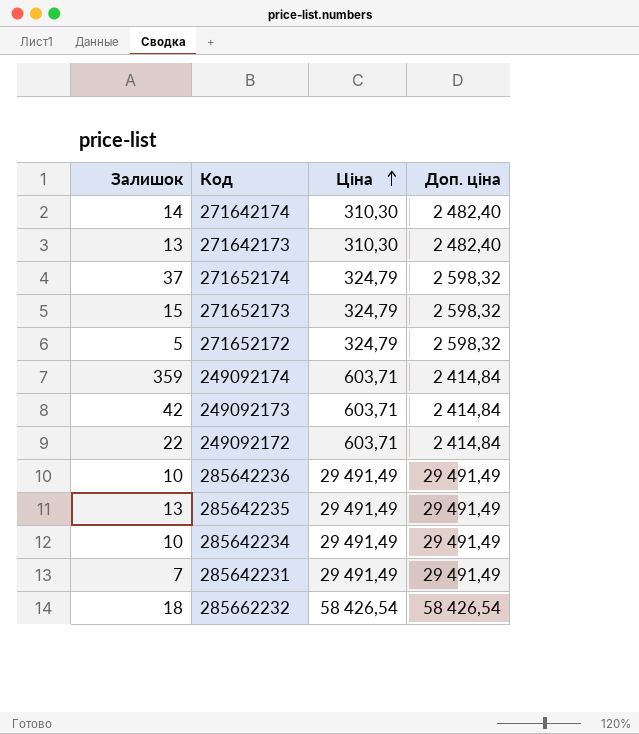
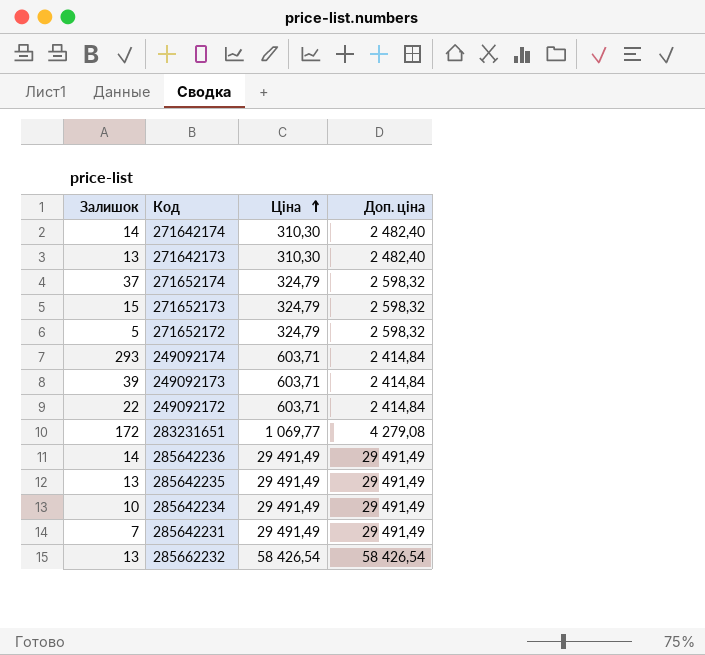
249092174 | Залишок: 359 -> 293
249092173 | Залишок: 42 -> 39
row 283231651: none -> 172 | 1 069,77 | 4 279,08
285642236 | Залишок: 10 -> 14
285662232 | Залишок: 18 -> 13

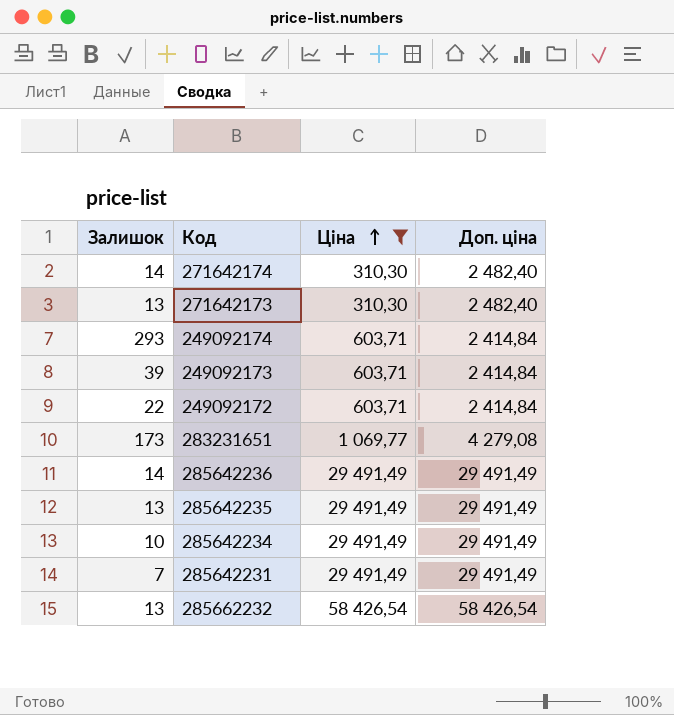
filter: none -> Ціна != 324,79
283231651 | Залишок: 172 -> 173

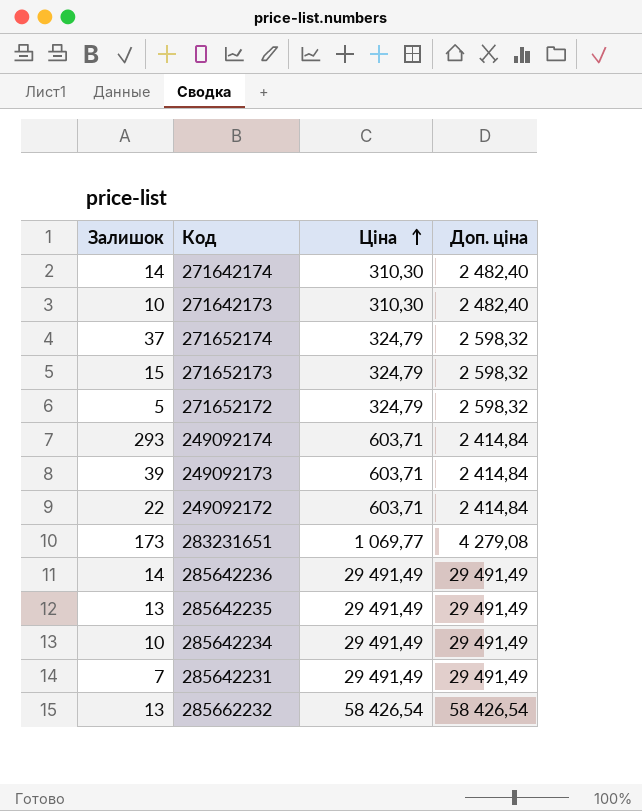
filter: Ціна != 324,79 -> none
271642173 | Залишок: 13 -> 10

